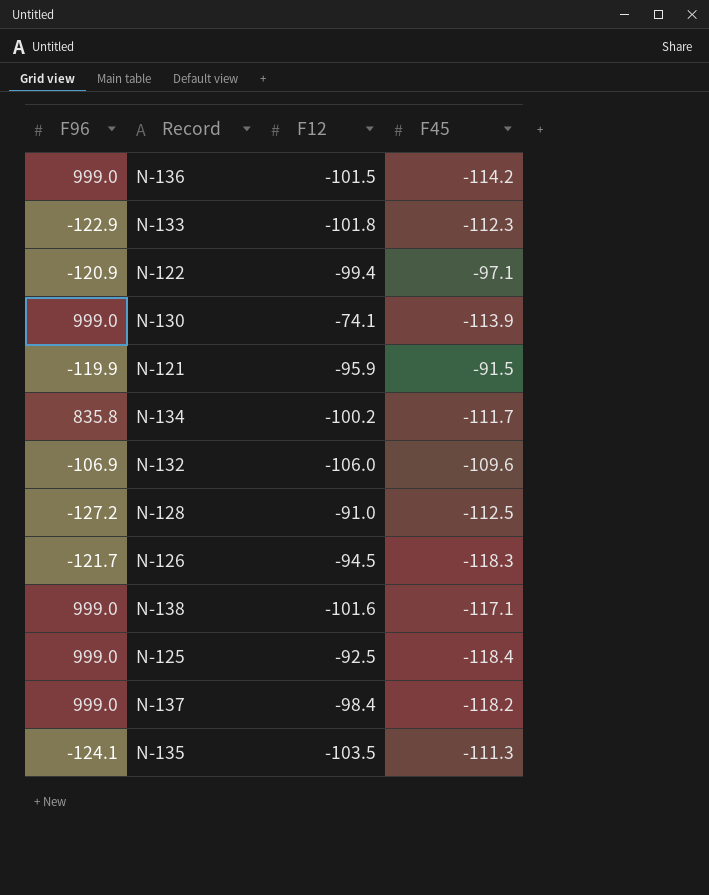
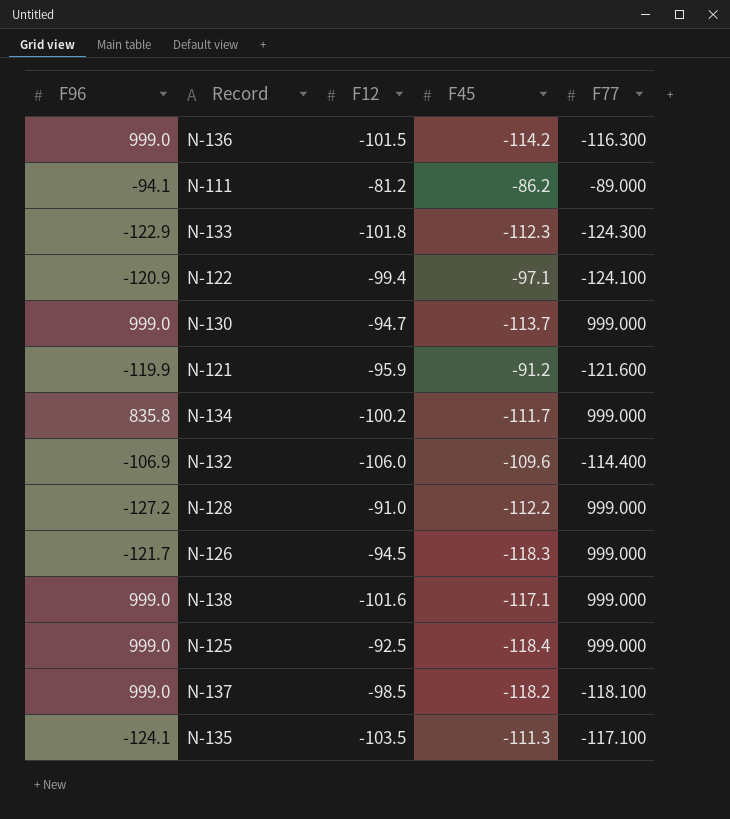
column F77 | position: none -> 5
row N-111: none -> -94.1 | -81.2 | -86.2 | -89.000
N-130 | F12: -74.1 -> -94.7
N-130 | F45: -113.9 -> -113.7
N-121 | F45: -91.5 -> -91.2
N-128 | F45: -112.5 -> -112.2
N-137 | F12: -98.4 -> -98.5

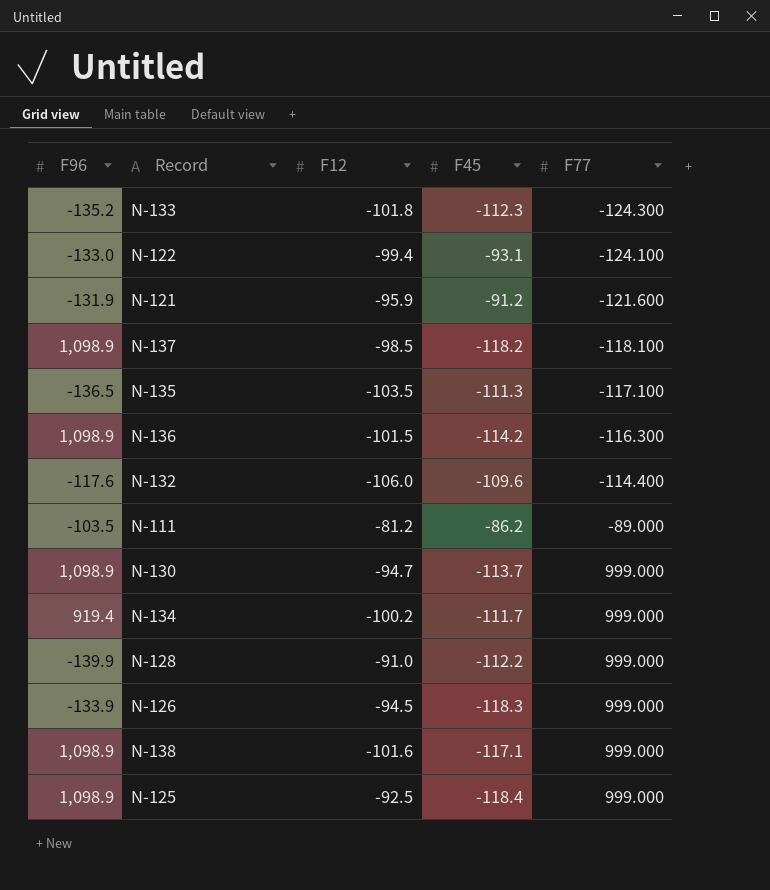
row order: none -> F77 ascending
N-133 | F96: -122.9 -> -135.2
N-122 | F96: -120.9 -> -133.0
N-122 | F45: -97.1 -> -93.1
N-121 | F96: -119.9 -> -131.9
N-137 | F96: 999.0 -> 1,098.9
N-135 | F96: -124.1 -> -136.5
N-136 | F96: 999.0 -> 1,098.9
N-132 | F96: -106.9 -> -117.6
N-111 | F96: -94.1 -> -103.5
N-130 | F96: 999.0 -> 1,098.9
N-134 | F96: 835.8 -> 919.4
N-128 | F96: -127.2 -> -139.9
N-126 | F96: -121.7 -> -133.9
N-138 | F96: 999.0 -> 1,098.9
N-125 | F96: 999.0 -> 1,098.9

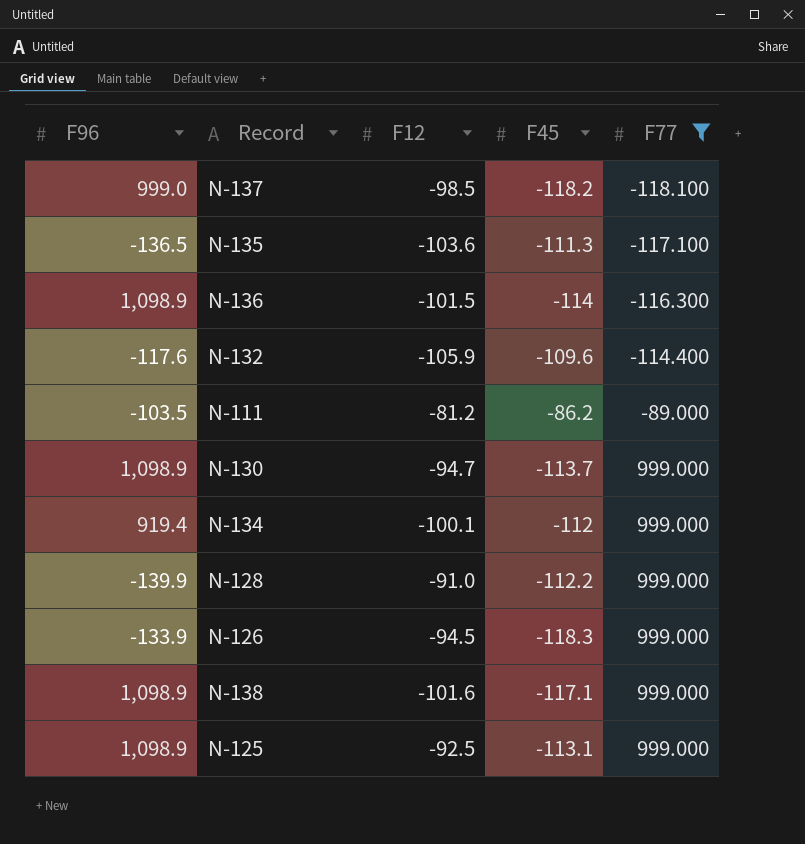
filter: none -> F77 >= -118.100
N-137 | F96: 1,098.9 -> 999.0
N-135 | F12: -103.5 -> -103.6
N-136 | F45: -114.2 -> -114
N-132 | F12: -106.0 -> -105.9
N-134 | F12: -100.2 -> -100.1
N-134 | F45: -111.7 -> -112
N-125 | F45: -118.4 -> -113.1

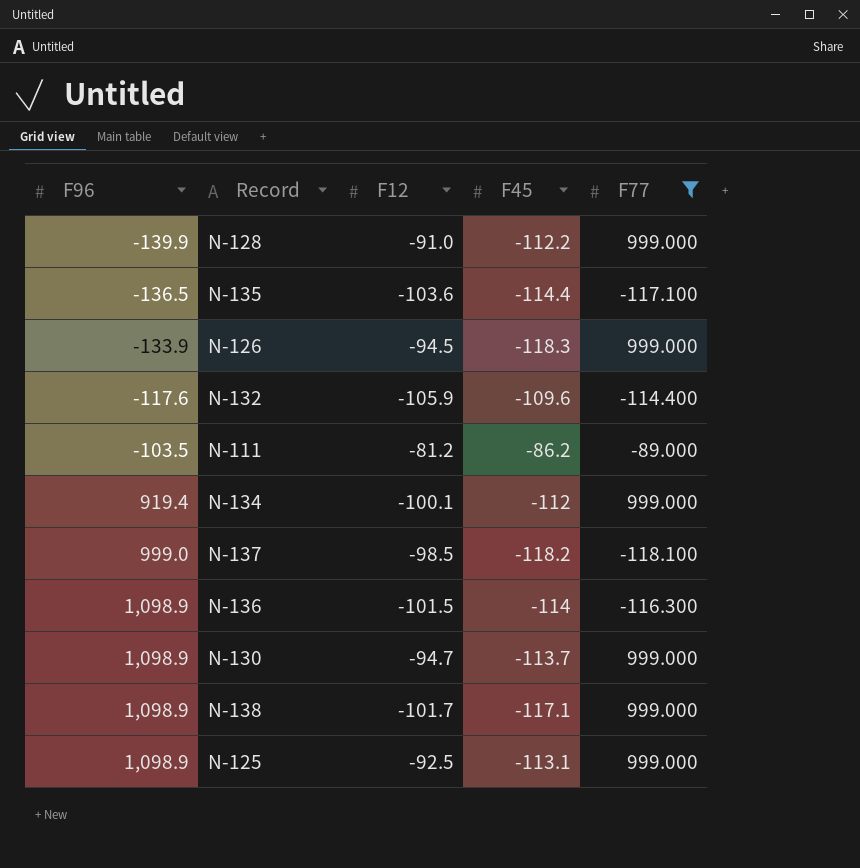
row order: F77 ascending -> F96 ascending
N-135 | F45: -111.3 -> -114.4
N-138 | F12: -101.6 -> -101.7

